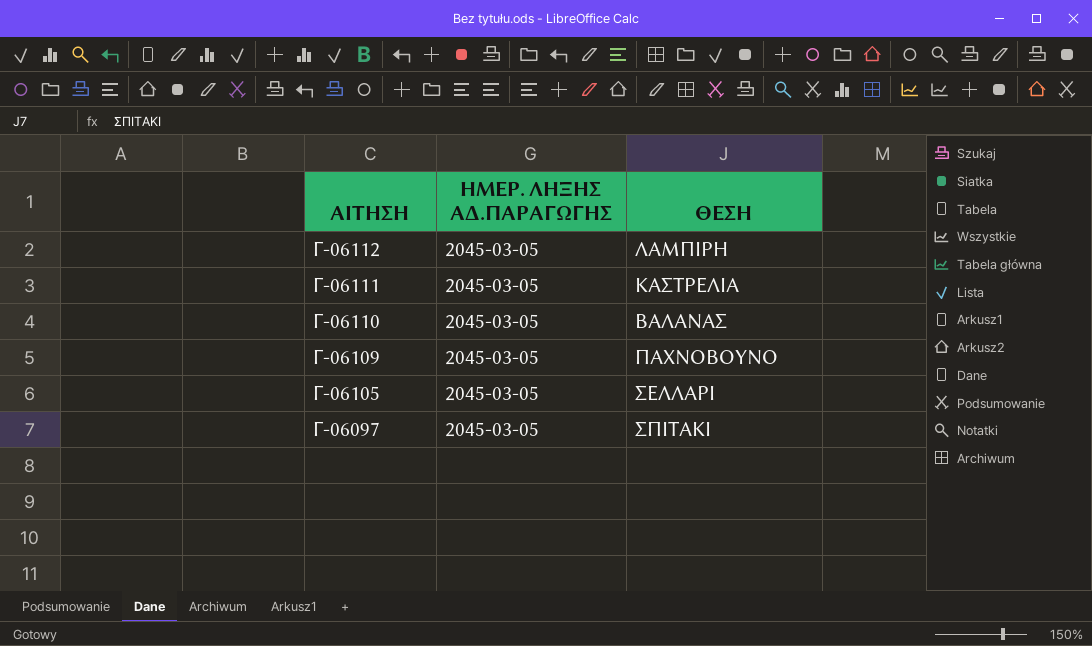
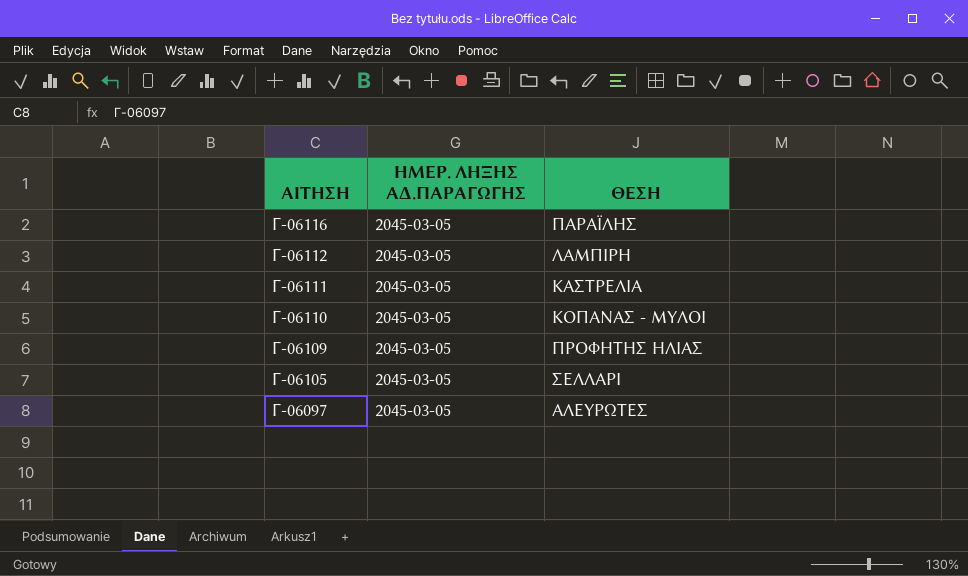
row Γ-06116: none -> 2045-03-05 | ΠΑΡΑΪΛΗΣ
Γ-06110 | ΘΕΣΗ: ΒΑΛΑΝΑΣ -> ΚΟΠΑΝΑΣ - ΜΥΛΟΙ
Γ-06109 | ΘΕΣΗ: ΠΑΧΝΟΒΟΥΝΟ -> ΠΡΟΦΗΤΗΣ ΗΛΙΑΣ
Γ-06097 | ΘΕΣΗ: ΣΠΙΤΑΚΙ -> ΑΛΕΥΡΩΤΕΣ

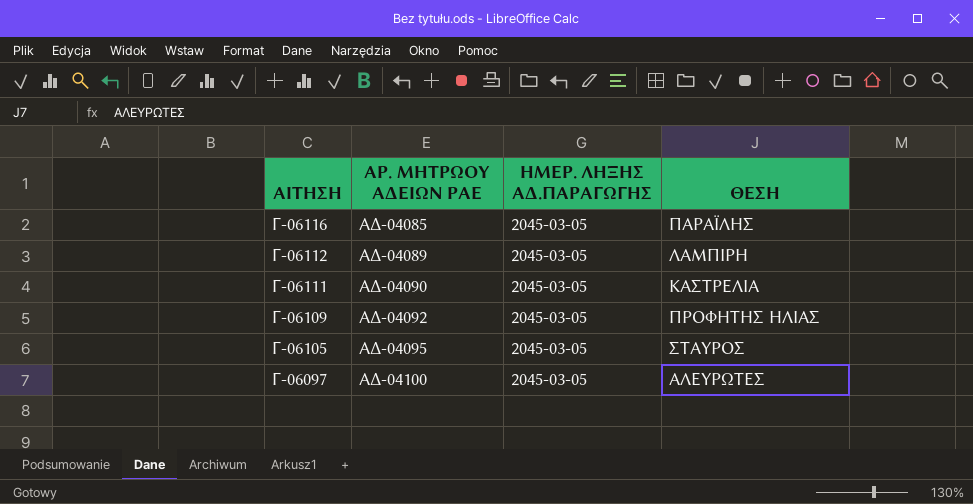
column ΑΡ. ΜΗΤΡΩΟΥ ΑΔΕΙΩΝ ΡΑΕ | position: none -> 2
row Γ-06110: 2045-03-05 | ΚΟΠΑΝΑΣ - ΜΥΛΟΙ -> none
Γ-06105 | ΘΕΣΗ: ΣΕΛΛΑΡΙ -> ΣΤΑΥΡΟΣ

